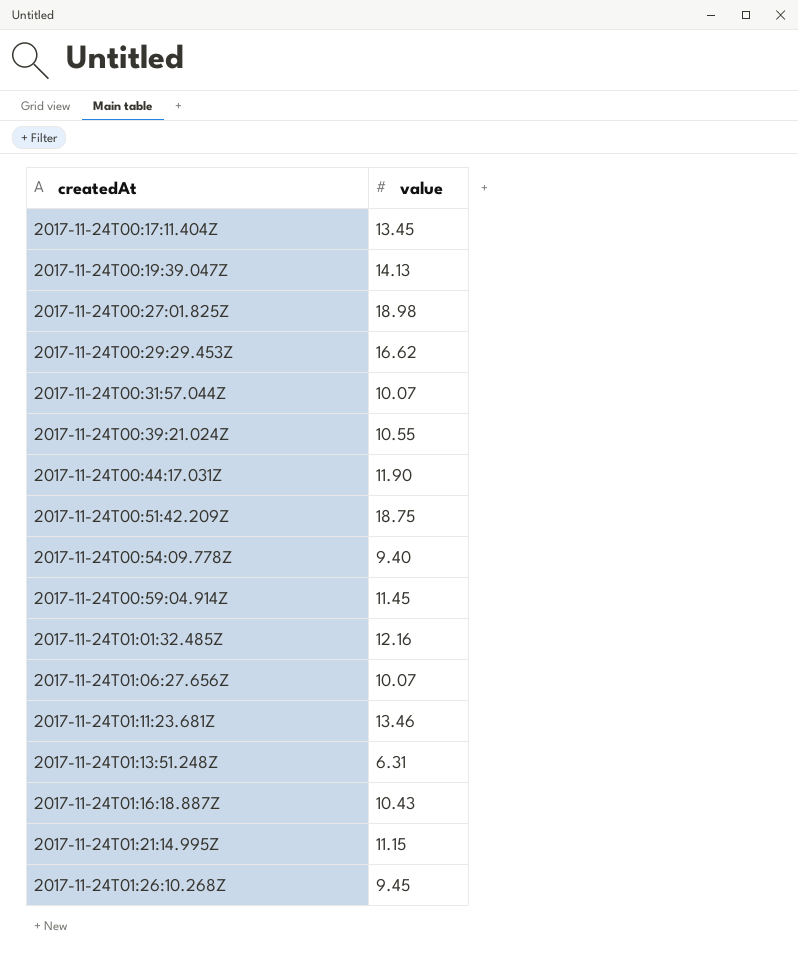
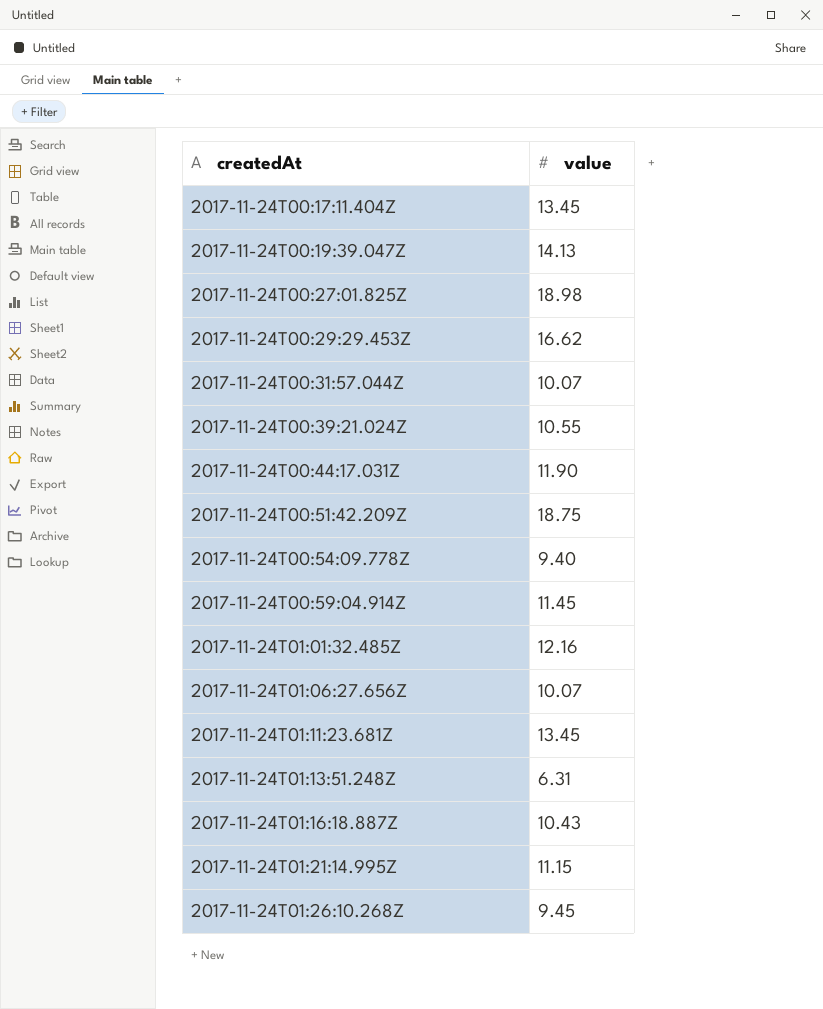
2017-11-24T01:11:23.681Z | value: 13.46 -> 13.45

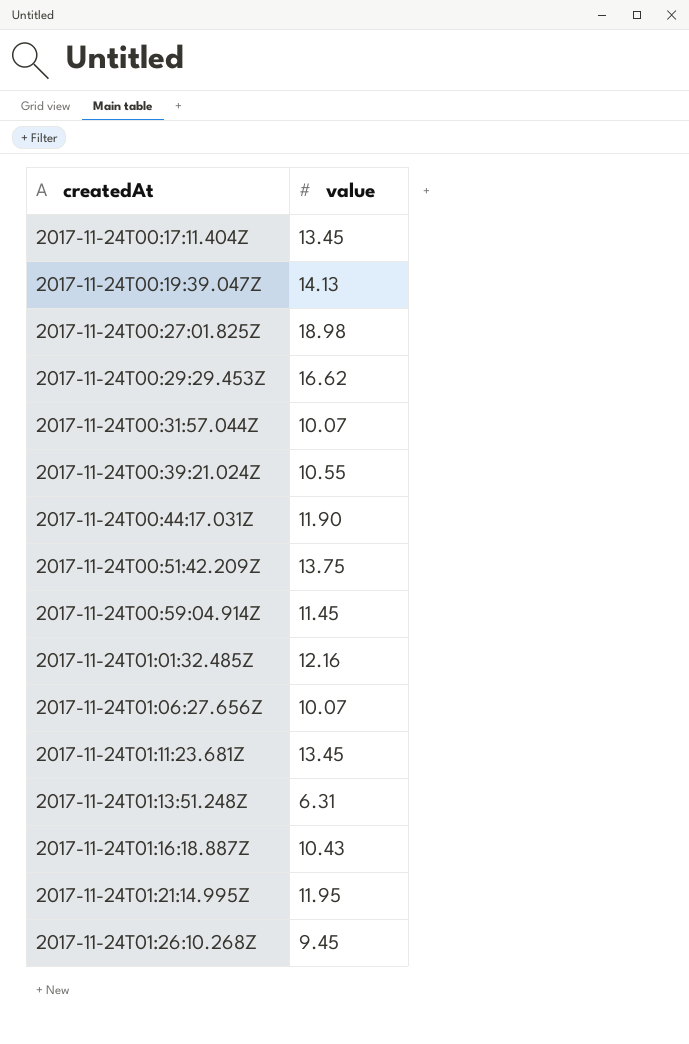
row 2017-11-24T00:54:09.778Z: 9.40 -> none
2017-11-24T00:51:42.209Z | value: 18.75 -> 13.75
2017-11-24T01:21:14.995Z | value: 11.15 -> 11.95

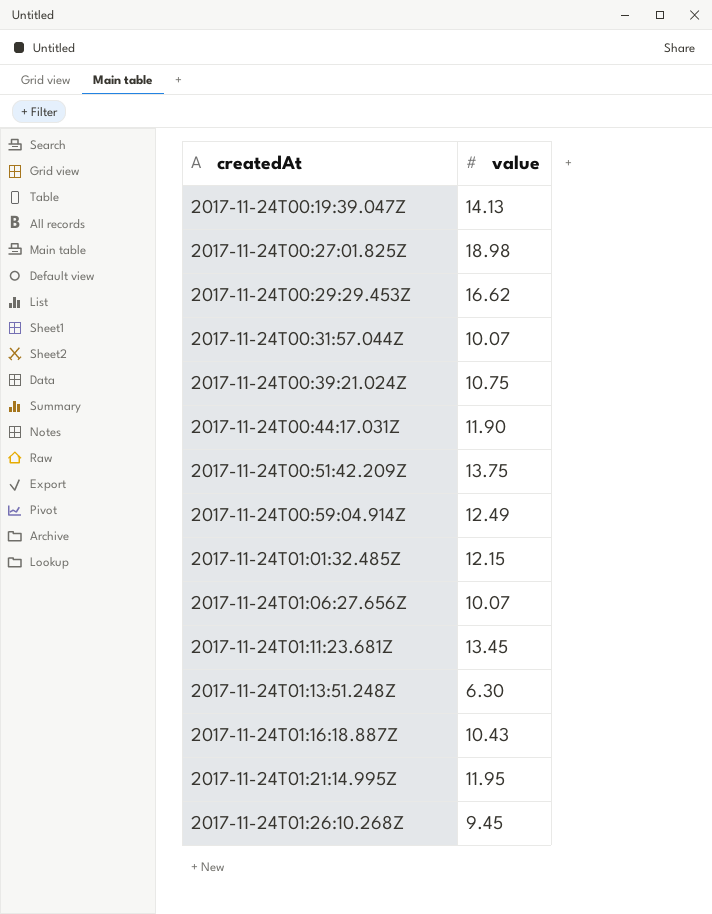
row 2017-11-24T00:17:11.404Z: 13.45 -> none
2017-11-24T00:39:21.024Z | value: 10.55 -> 10.75
2017-11-24T00:59:04.914Z | value: 11.45 -> 12.49
2017-11-24T01:01:32.485Z | value: 12.16 -> 12.15
2017-11-24T01:13:51.248Z | value: 6.31 -> 6.30

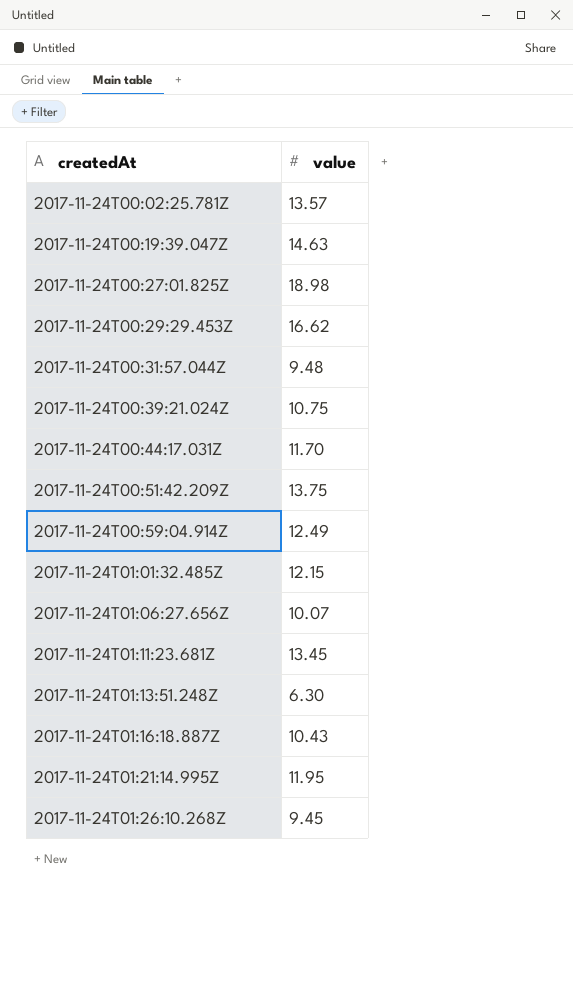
row 2017-11-24T00:02:25.781Z: none -> 13.57
2017-11-24T00:19:39.047Z | value: 14.13 -> 14.63
2017-11-24T00:31:57.044Z | value: 10.07 -> 9.48
2017-11-24T00:44:17.031Z | value: 11.90 -> 11.70

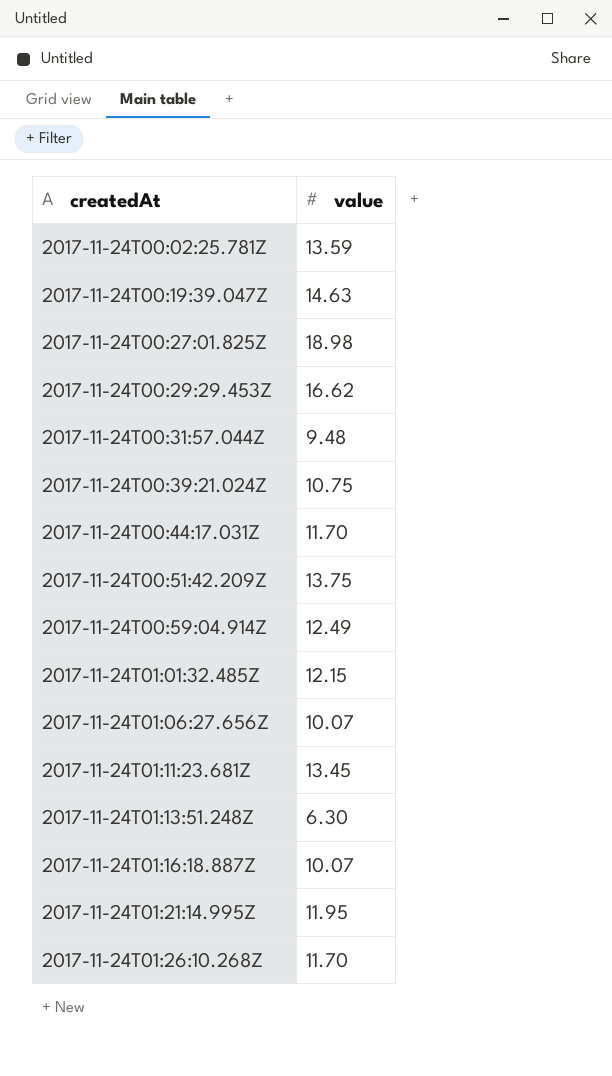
2017-11-24T00:02:25.781Z | value: 13.57 -> 13.59
2017-11-24T01:16:18.887Z | value: 10.43 -> 10.07
2017-11-24T01:26:10.268Z | value: 9.45 -> 11.70

